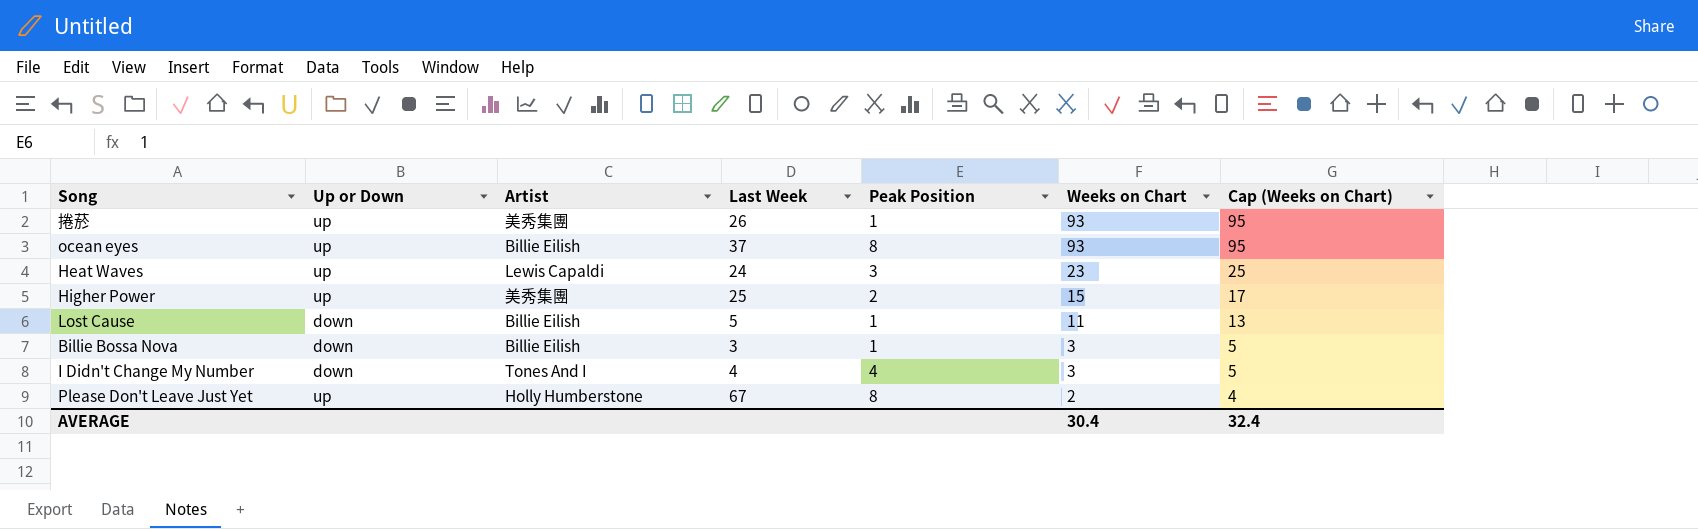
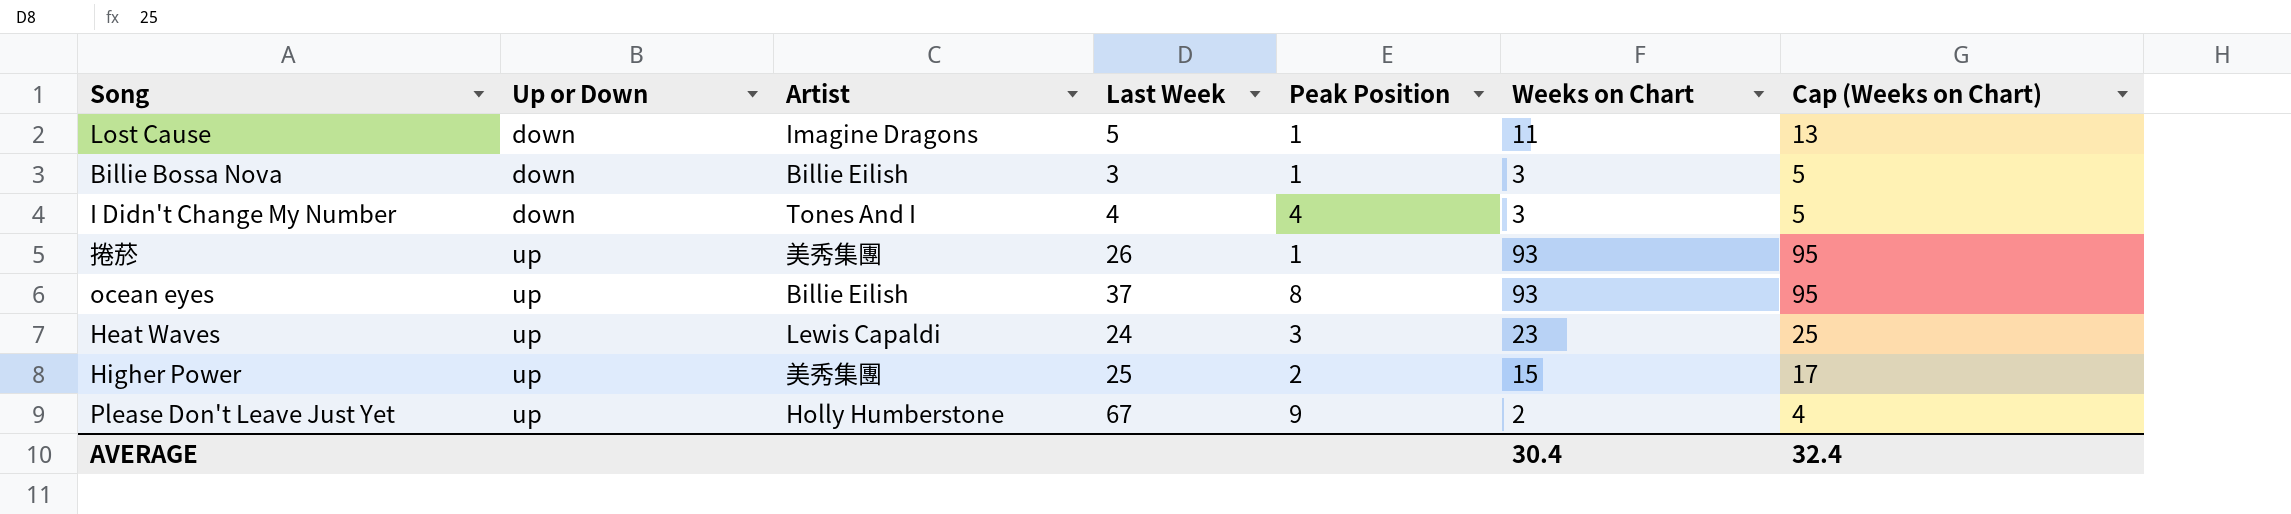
row order: Weeks on Chart descending -> Up or Down ascending
Lost Cause | Artist: Billie Eilish -> Imagine Dragons
Please Don't Leave Just Yet | Peak Position: 8 -> 9

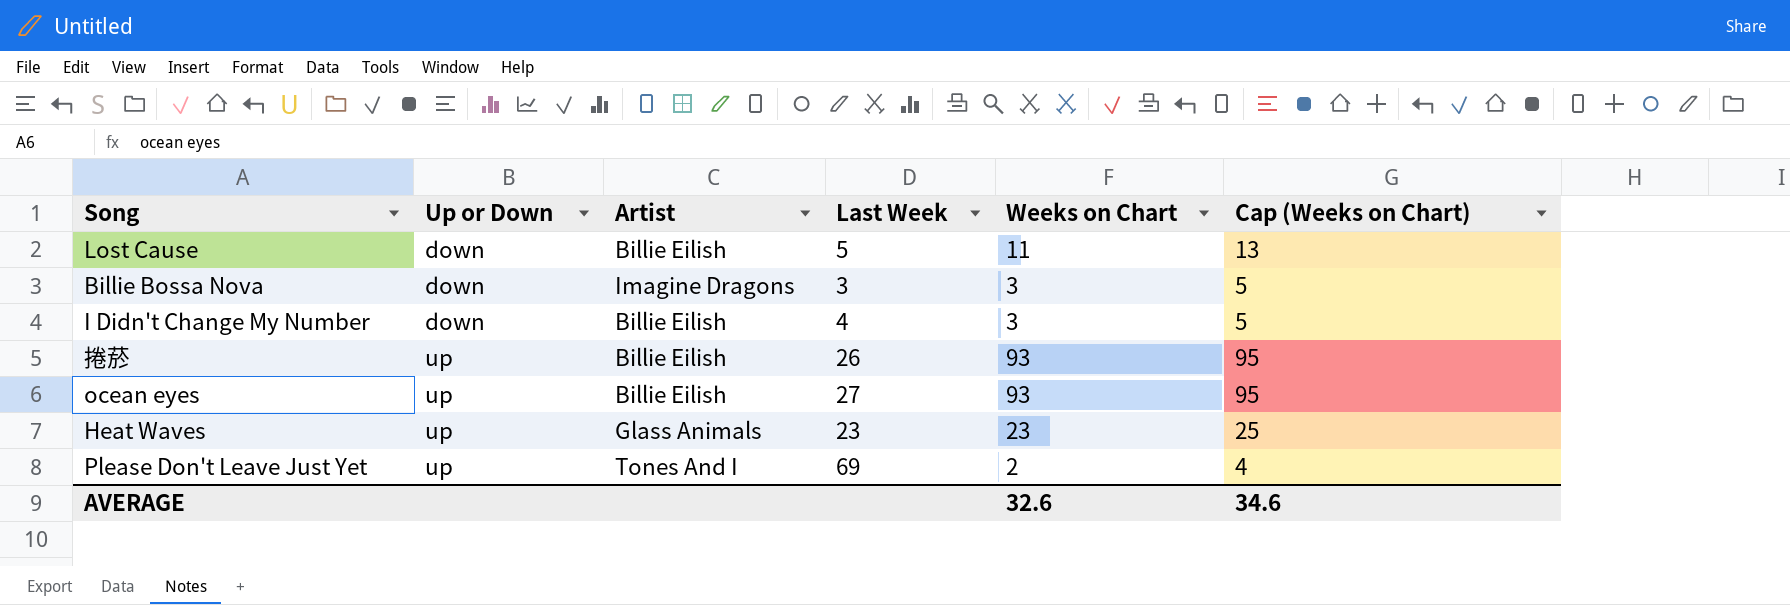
column Peak Position | position: 5 -> none
row Higher Power: up | 美秀集團 | 25 | 2 | 15 | 17 -> none
Lost Cause | Artist: Imagine Dragons -> Billie Eilish
Billie Bossa Nova | Artist: Billie Eilish -> Imagine Dragons
I Didn't Change My Number | Artist: Tones And I -> Billie Eilish
捲菸 | Artist: 美秀集團 -> Billie Eilish
ocean eyes | Last Week: 37 -> 27
Heat Waves | Artist: Lewis Capaldi -> Glass Animals
Heat Waves | Last Week: 24 -> 23
Please Don't Leave Just Yet | Artist: Holly Humberstone -> Tones And I
Please Don't Leave Just Yet | Last Week: 67 -> 69
AVERAGE | Weeks on Chart: 30.4 -> 32.6
AVERAGE | Cap (Weeks on Chart): 32.4 -> 34.6

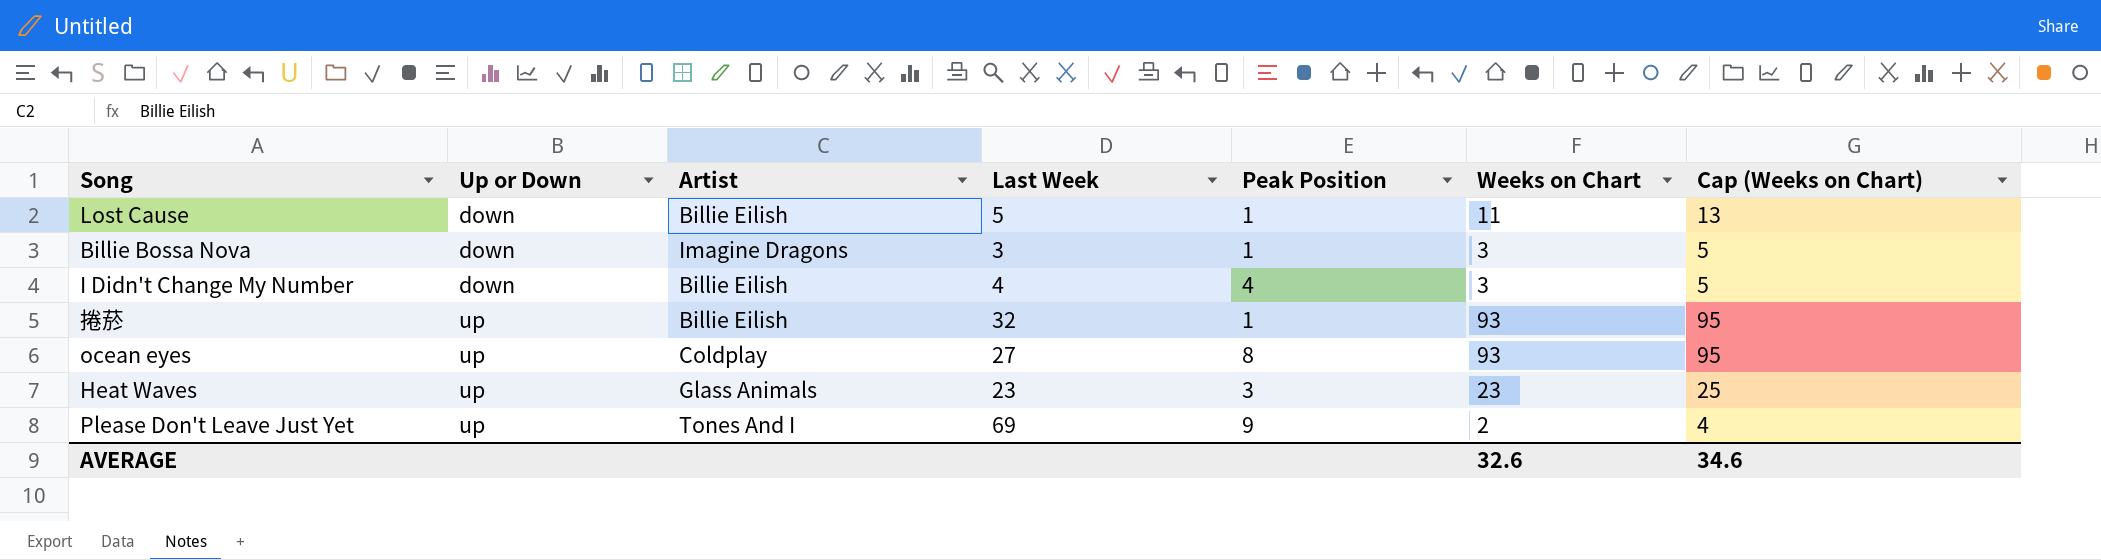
column Peak Position | position: none -> 5
捲菸 | Last Week: 26 -> 32
ocean eyes | Artist: Billie Eilish -> Coldplay

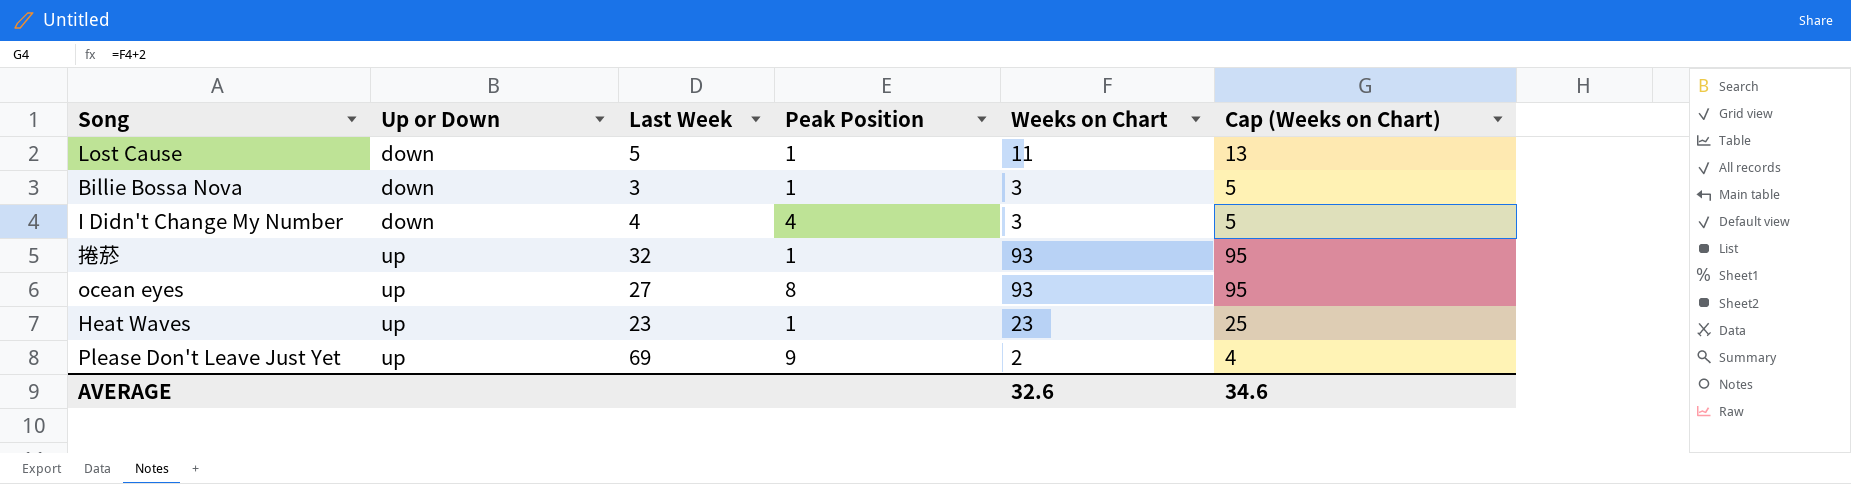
column Artist | position: 3 -> none
Heat Waves | Peak Position: 3 -> 1

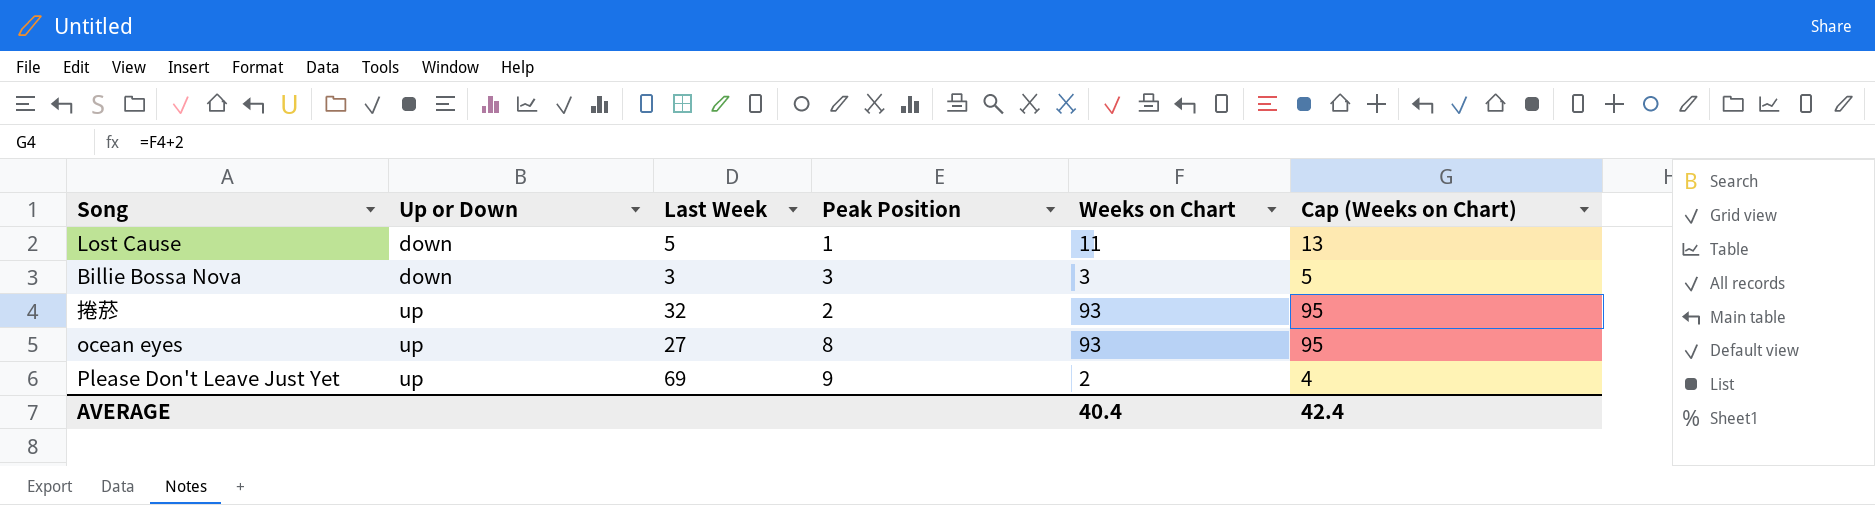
row I Didn't Change My Number: down | 4 | 4 | 3 | 5 -> none
row Heat Waves: up | 23 | 1 | 23 | 25 -> none
Billie Bossa Nova | Peak Position: 1 -> 3
捲菸 | Peak Position: 1 -> 2
AVERAGE | Weeks on Chart: 32.6 -> 40.4
AVERAGE | Cap (Weeks on Chart): 34.6 -> 42.4

